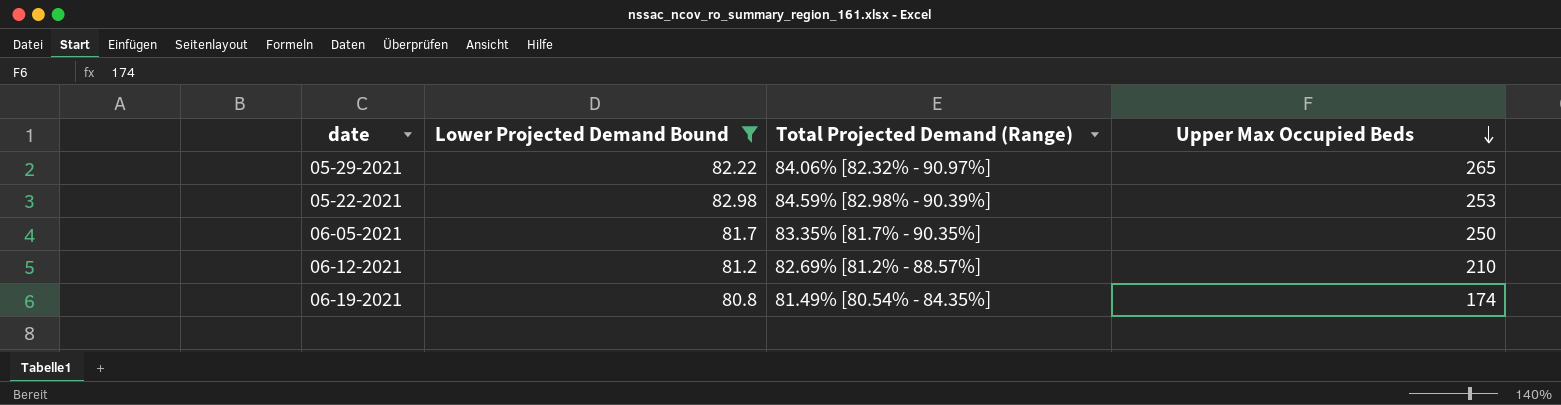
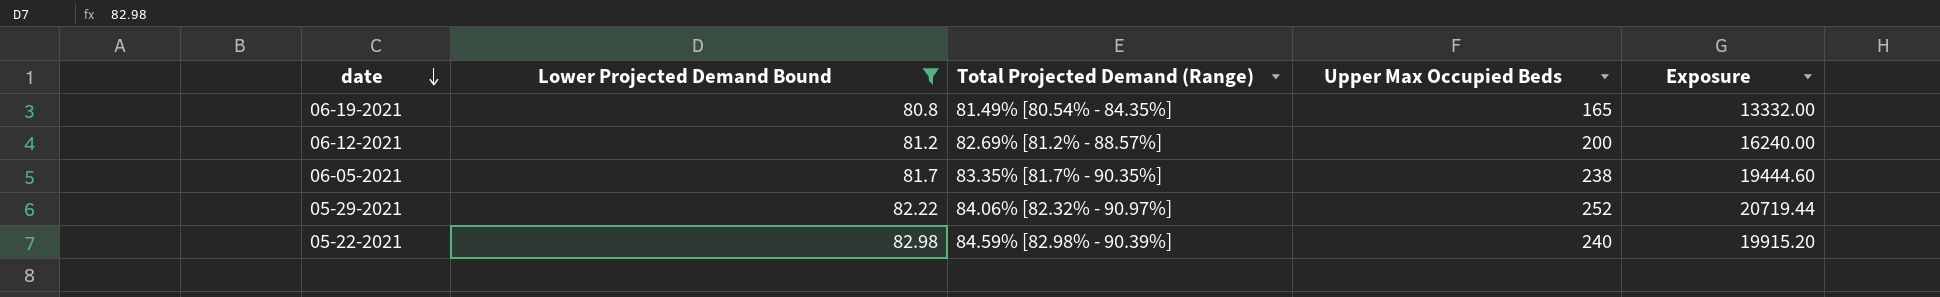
row order: Upper Max Occupied Beds descending -> date descending
column Exposure | formula: none -> [Lower Projected Demand Bound] * [Upper Max Occupied Beds]
06-19-2021 | Upper Max Occupied Beds: 174 -> 165
06-12-2021 | Upper Max Occupied Beds: 210 -> 200
06-05-2021 | Upper Max Occupied Beds: 250 -> 238
05-29-2021 | Upper Max Occupied Beds: 265 -> 252
05-22-2021 | Upper Max Occupied Beds: 253 -> 240

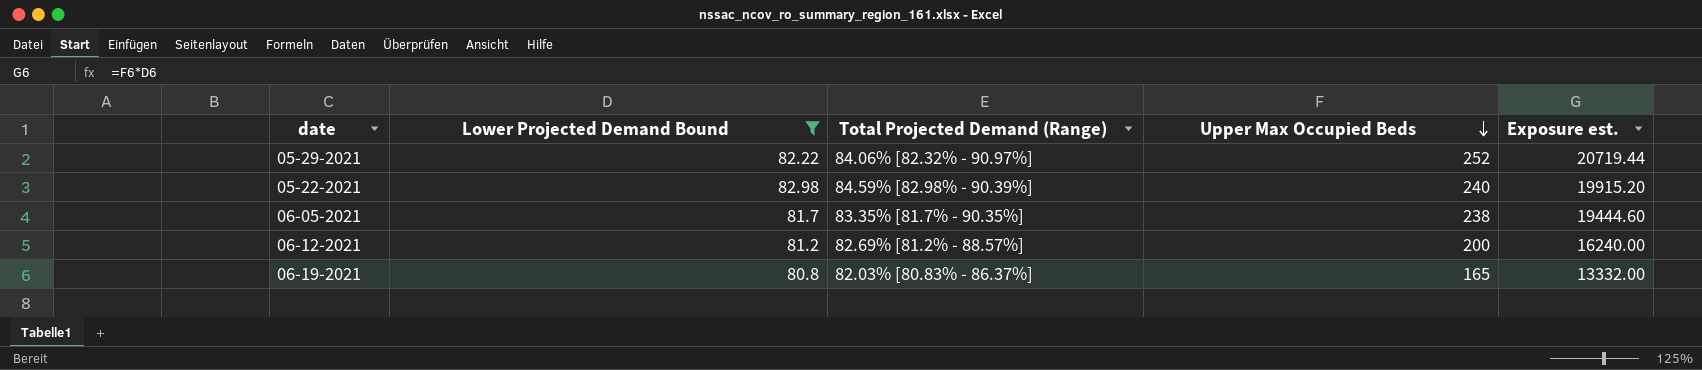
row order: date descending -> Upper Max Occupied Beds descending
column name: Exposure -> Exposure est.
06-19-2021 | Total Projected Demand (Range): 81.49% [80.54% - 84.35%] -> 82.03% [80.83% - 86.37%]

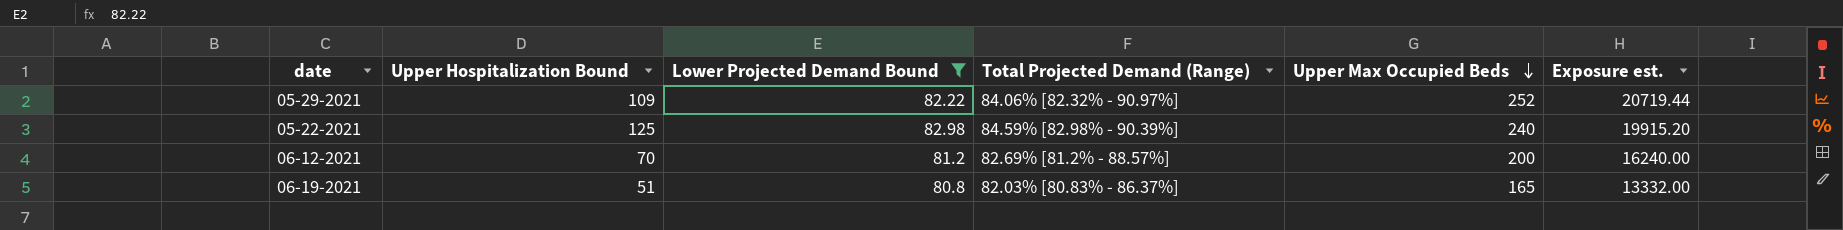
column Upper Hospitalization Bound | position: none -> 2
row 06-05-2021: 81.7 | 83.35% [81.7% - 90.35%] | 238 | 19444.60 -> none

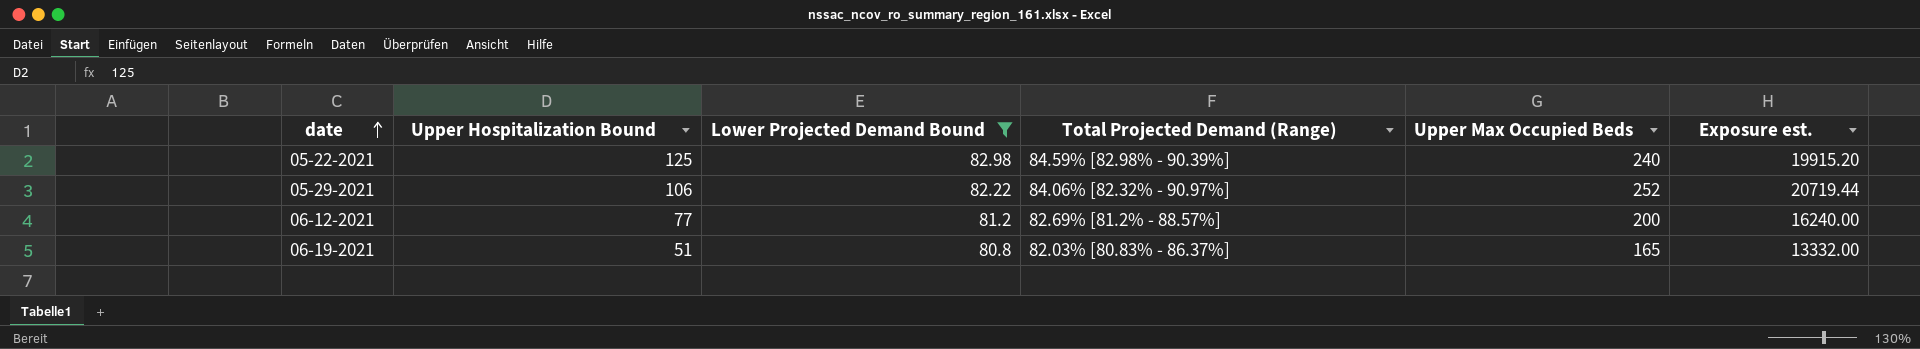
row order: Upper Max Occupied Beds descending -> date ascending
05-29-2021 | Upper Hospitalization Bound: 109 -> 106
06-12-2021 | Upper Hospitalization Bound: 70 -> 77

